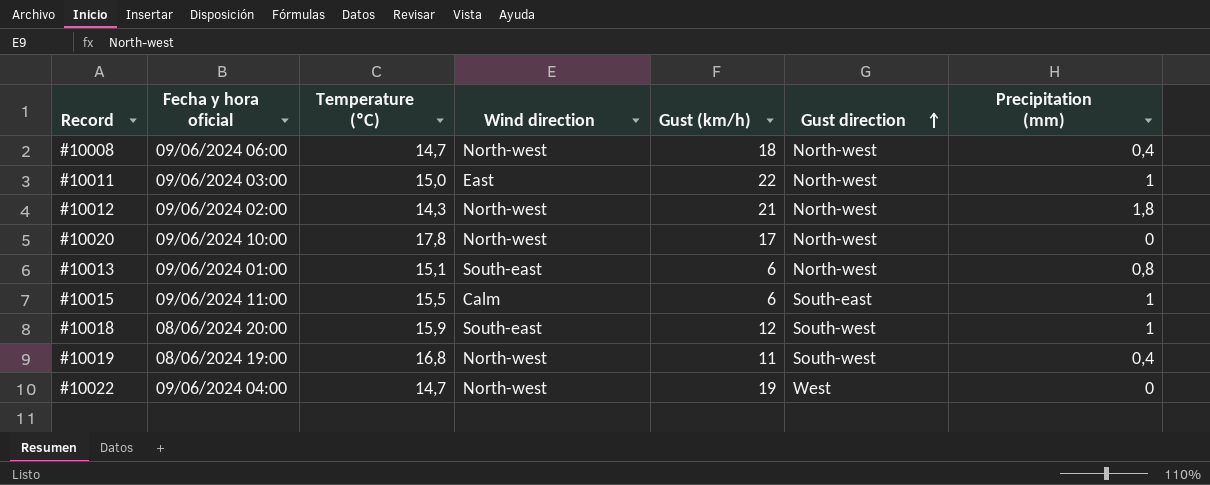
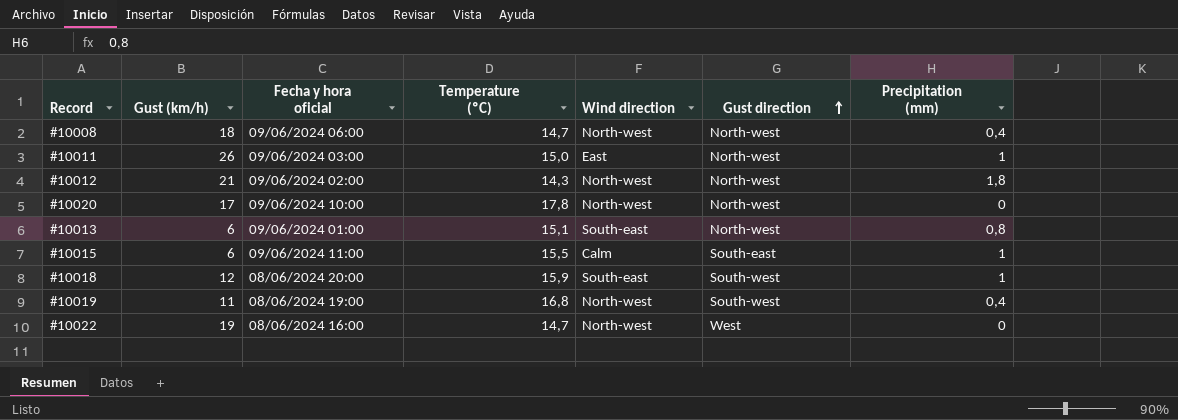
column Gust (km/h) | position: 5 -> 2
#10011 | Gust (km/h): 22 -> 26
#10022 | Fecha y hora oficial: 09/06/2024 04:00 -> 08/06/2024 16:00

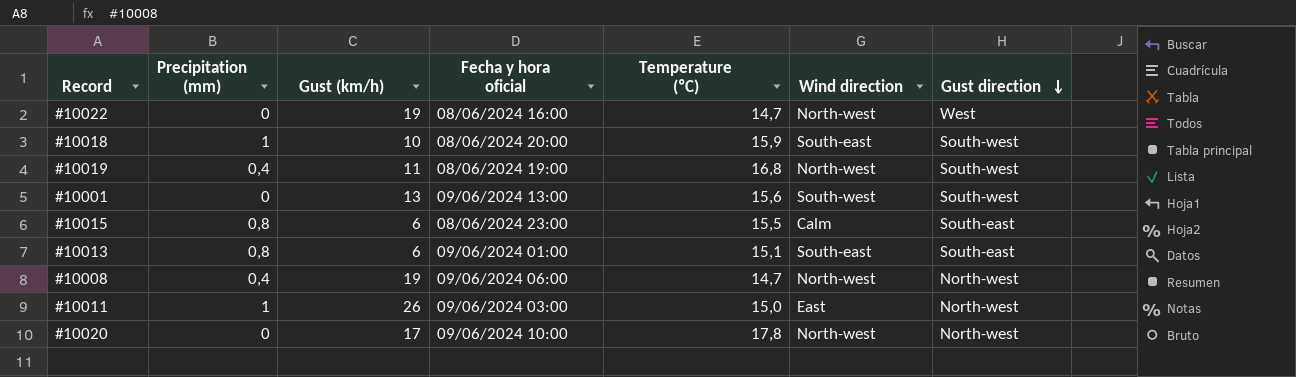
row order: Gust direction ascending -> Gust direction descending
column Precipitation (mm) | position: 7 -> 2
row #10012: 21 | 09/06/2024 02:00 | 14,3 | North-west | North-west | 1,8 -> none
#10018 | Gust (km/h): 12 -> 10
row #10001: none -> 0 | 13 | 09/06/2024 13:00 | 15,6 | South-west | South-west
#10015 | Precipitation (mm): 1 -> 0,8
#10015 | Fecha y hora oficial: 09/06/2024 11:00 -> 08/06/2024 23:00
#10013 | Gust direction: North-west -> South-east
#10008 | Gust (km/h): 18 -> 19

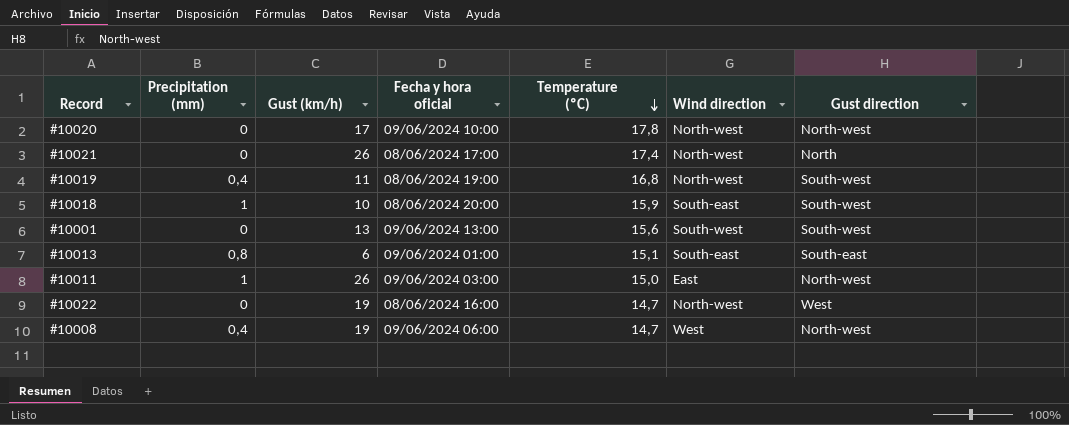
row order: Gust direction descending -> Temperature (ºC) descending
row #10015: 0,8 | 6 | 08/06/2024 23:00 | 15,5 | Calm | South-east -> none
row #10021: none -> 0 | 26 | 08/06/2024 17:00 | 17,4 | North-west | North
#10008 | Wind direction: North-west -> West

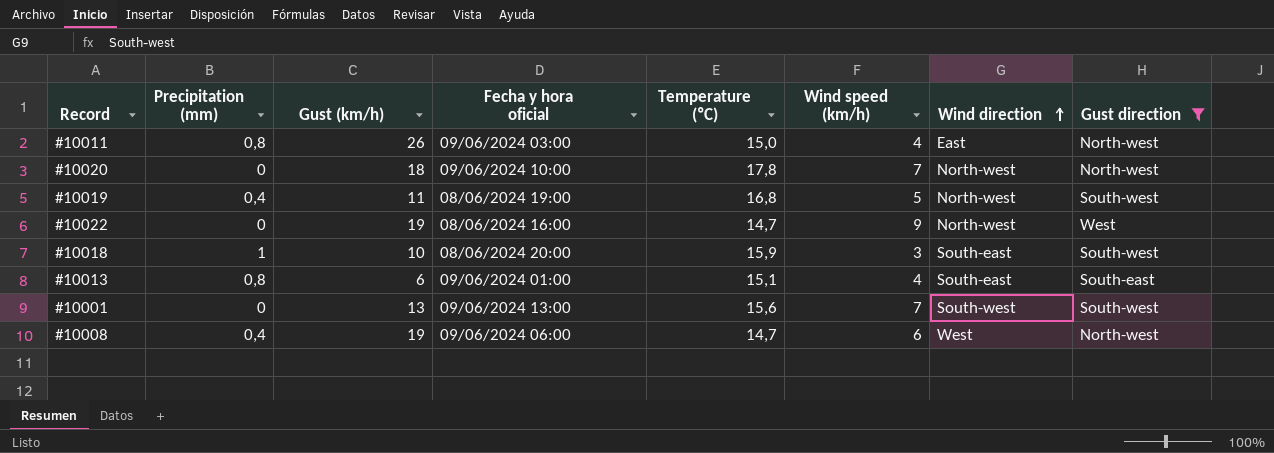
filter: none -> Gust direction != North
row order: Temperature (ºC) descending -> Wind direction ascending
column Wind speed (km/h) | position: none -> 6
#10011 | Precipitation (mm): 1 -> 0,8
#10020 | Gust (km/h): 17 -> 18

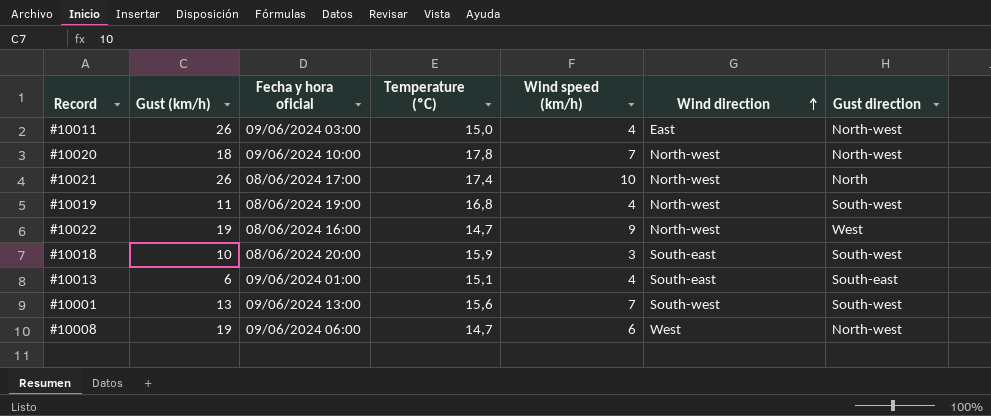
filter: Gust direction != North -> none
column Precipitation (mm) | position: 2 -> none
#10019 | Wind speed (km/h): 5 -> 4

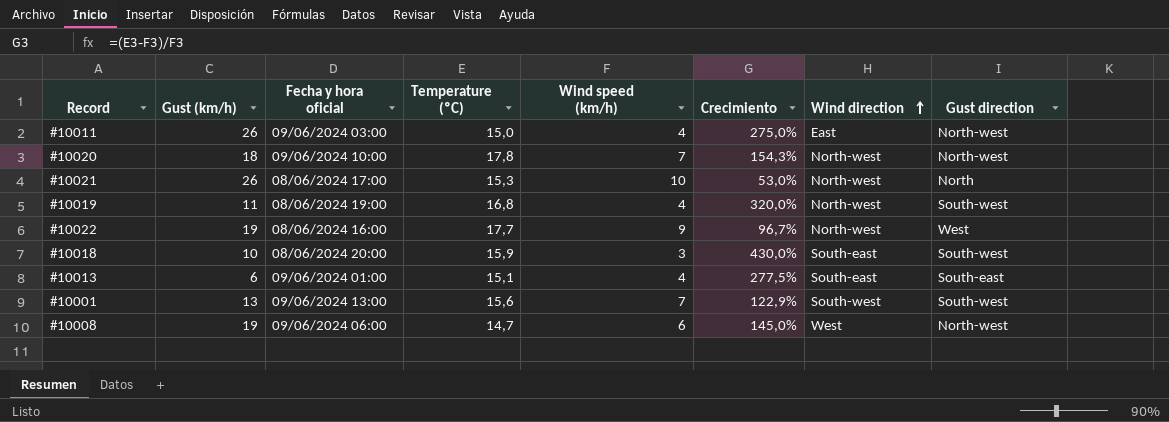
column Crecimiento | formula: none -> ([Temperature (ºC)] - [Wind speed (km/h)]) / [Wind speed (km/h)]
#10021 | Temperature (ºC): 17,4 -> 15,3
#10022 | Temperature (ºC): 14,7 -> 17,7

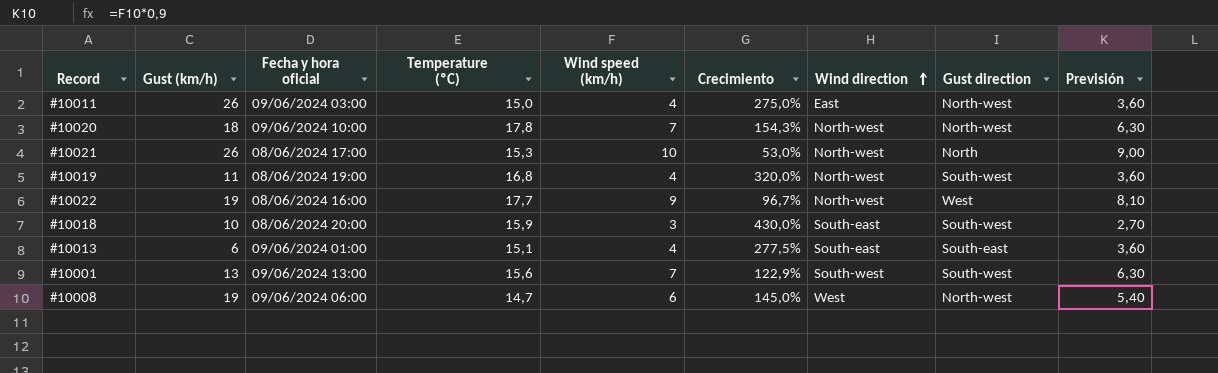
column Previsión | formula: none -> [Wind speed (km/h)] * 0,9

